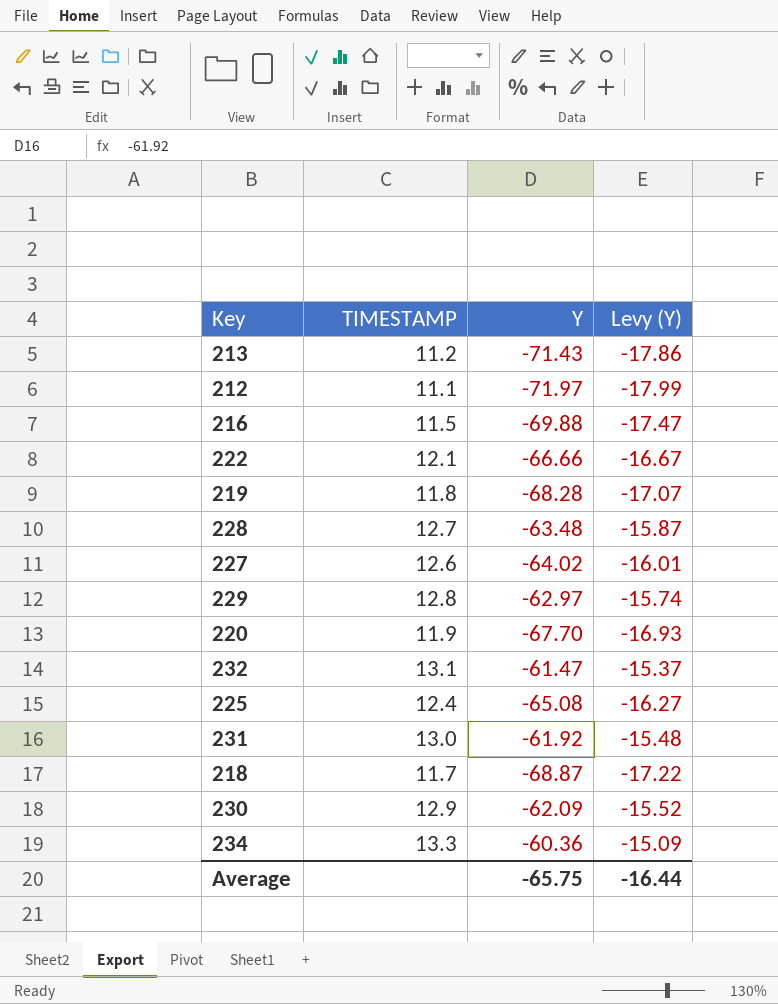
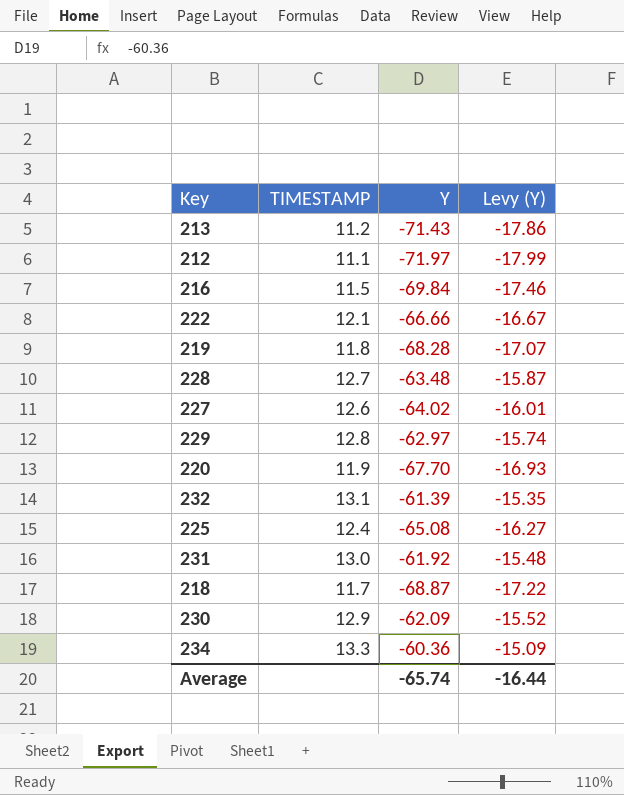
216 | Y: -69.88 -> -69.84
216 | Levy (Y): -17.47 -> -17.46
232 | Y: -61.47 -> -61.39
232 | Levy (Y): -15.37 -> -15.35
Average | Y: -65.75 -> -65.74

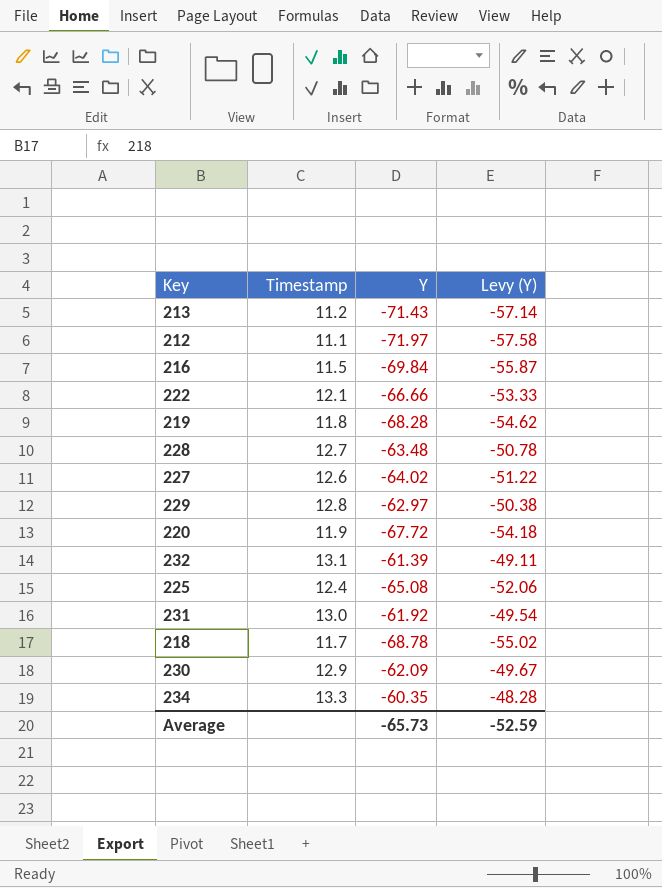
column name: TIMESTAMP -> Timestamp
column Levy (Y) | formula: [Y] * 0.25 -> [Y] * 0.8
220 | Y: -67.70 -> -67.72
218 | Y: -68.87 -> -68.78
234 | Y: -60.36 -> -60.35
Average | Y: -65.74 -> -65.73
Average | Levy (Y): -16.44 -> -52.59

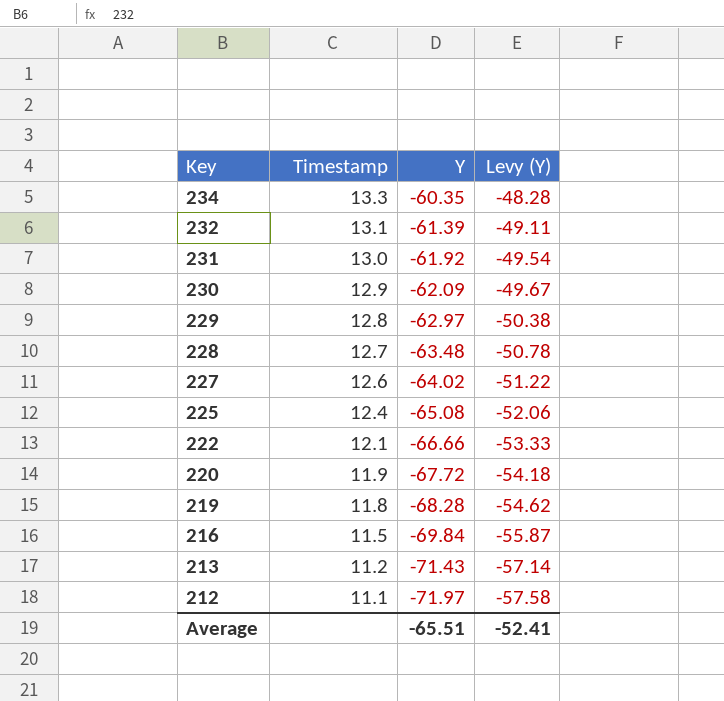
row order: none -> Key descending
row 218: 11.7 | -68.78 | -55.02 -> none
Average | Y: -65.73 -> -65.51
Average | Levy (Y): -52.59 -> -52.41

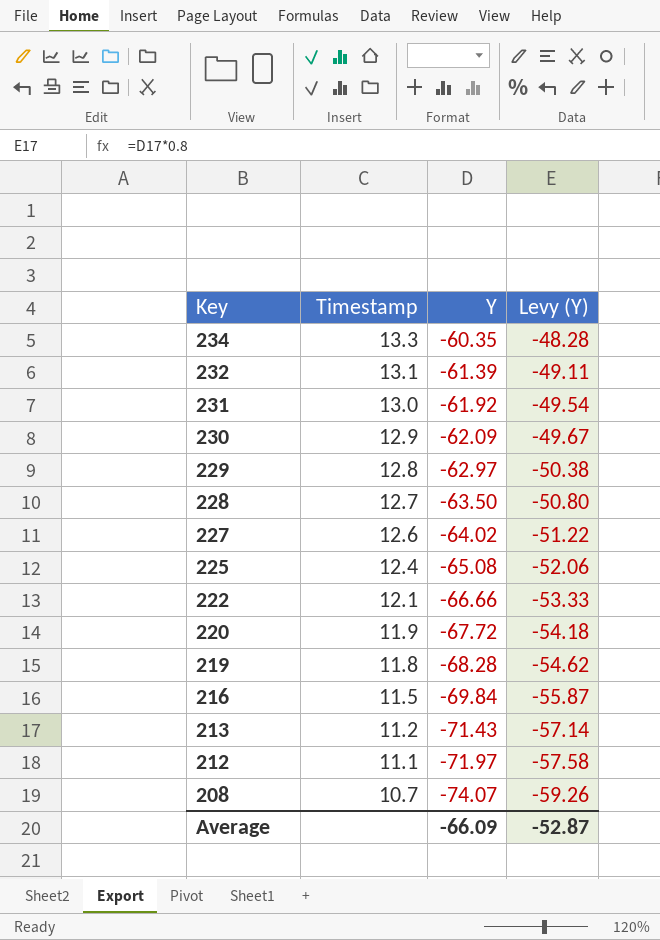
228 | Y: -63.48 -> -63.50
228 | Levy (Y): -50.78 -> -50.80
row 208: none -> 10.7 | -74.07 | -59.26
Average | Y: -65.51 -> -66.09
Average | Levy (Y): -52.41 -> -52.87

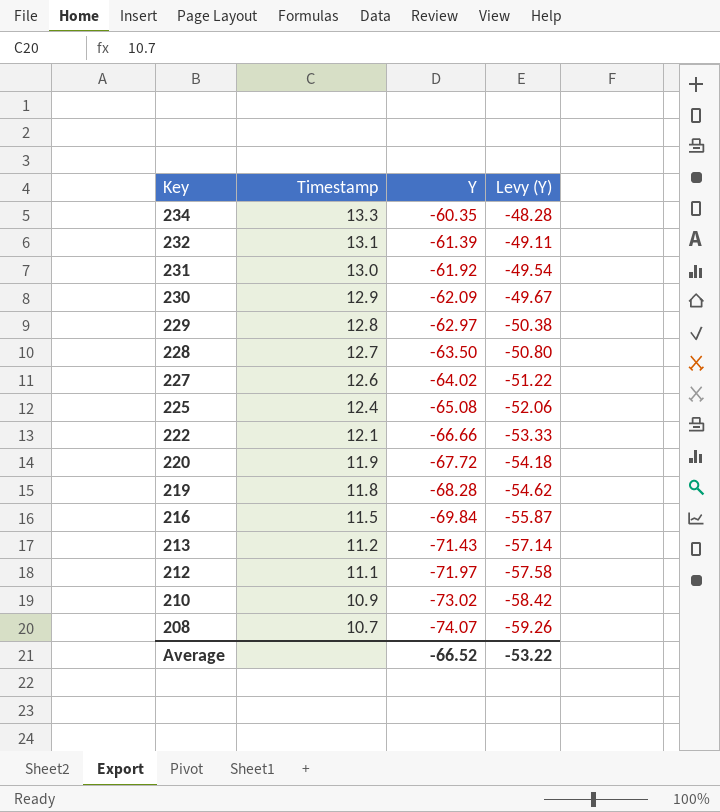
row 210: none -> 10.9 | -73.02 | -58.42
Average | Y: -66.09 -> -66.52
Average | Levy (Y): -52.87 -> -53.22

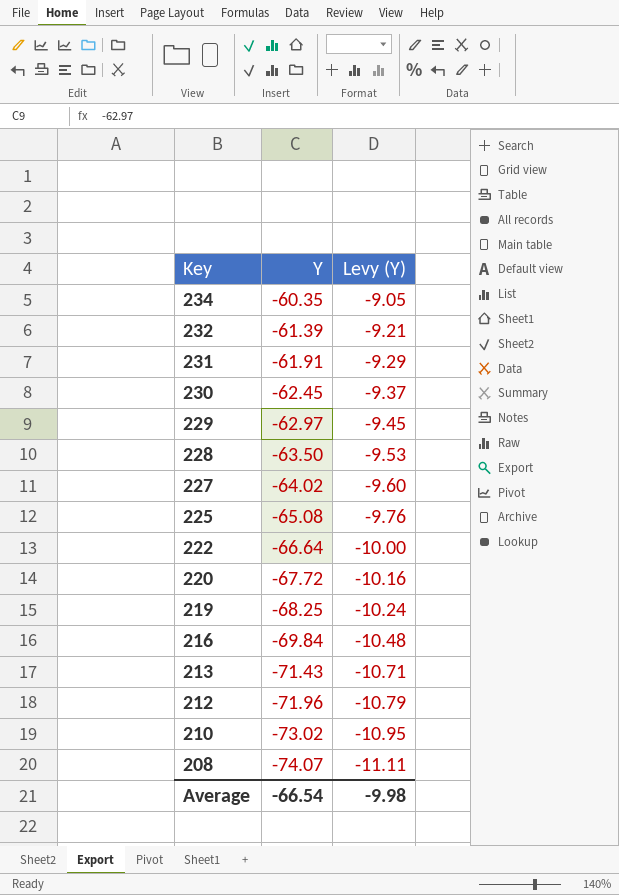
column Timestamp | position: 2 -> none
column Levy (Y) | formula: [Y] * 0.8 -> [Y] * 0.15
231 | Y: -61.92 -> -61.91
230 | Y: -62.09 -> -62.45
222 | Y: -66.66 -> -66.64
219 | Y: -68.28 -> -68.25
212 | Y: -71.97 -> -71.96
Average | Y: -66.52 -> -66.54
Average | Levy (Y): -53.22 -> -9.98

